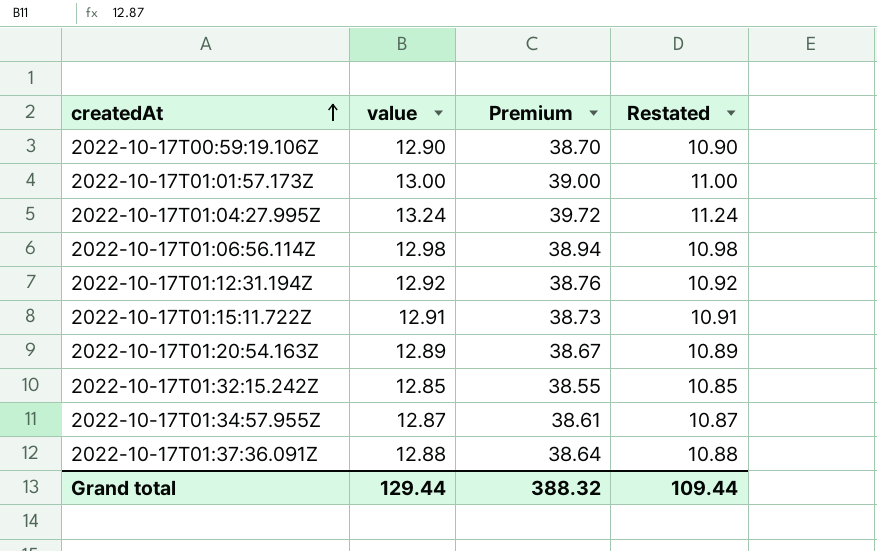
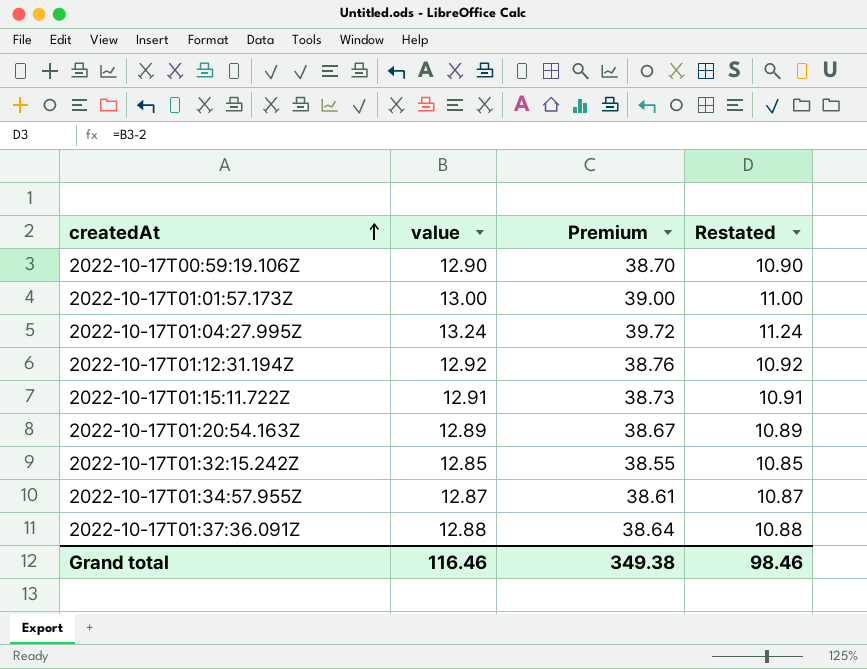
row 2022-10-17T01:06:56.114Z: 12.98 | 38.94 | 10.98 -> none
Grand total | value: 129.44 -> 116.46
Grand total | Premium: 388.32 -> 349.38
Grand total | Restated: 109.44 -> 98.46

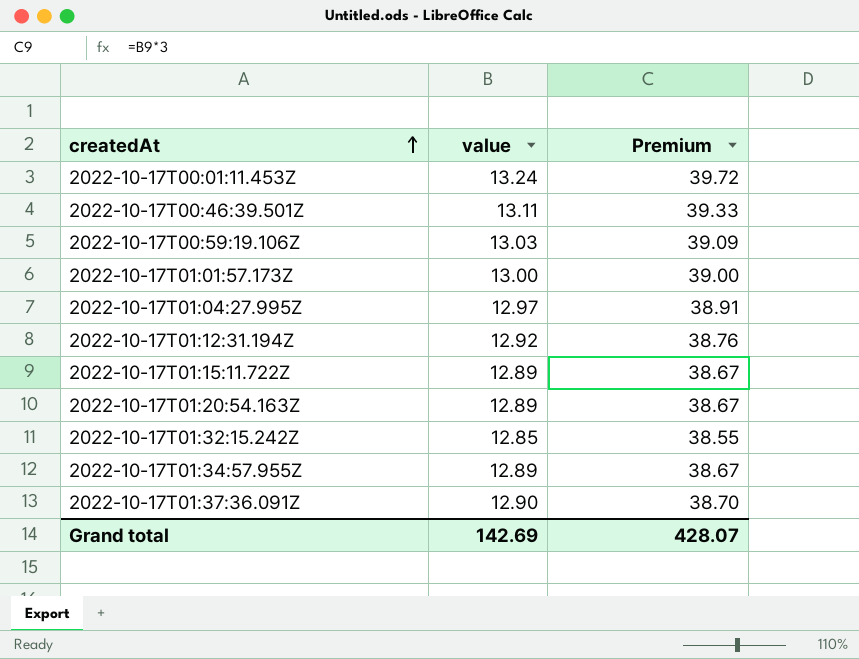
column Restated | formula: [value] - 2 -> none
row 2022-10-17T00:01:11.453Z: none -> 13.24 | 39.72
row 2022-10-17T00:46:39.501Z: none -> 13.11 | 39.33
2022-10-17T00:59:19.106Z | value: 12.90 -> 13.03
2022-10-17T00:59:19.106Z | Premium: 38.70 -> 39.09
2022-10-17T01:04:27.995Z | value: 13.24 -> 12.97
2022-10-17T01:04:27.995Z | Premium: 39.72 -> 38.91
2022-10-17T01:15:11.722Z | value: 12.91 -> 12.89
2022-10-17T01:15:11.722Z | Premium: 38.73 -> 38.67
2022-10-17T01:34:57.955Z | value: 12.87 -> 12.89
2022-10-17T01:34:57.955Z | Premium: 38.61 -> 38.67
2022-10-17T01:37:36.091Z | value: 12.88 -> 12.90
2022-10-17T01:37:36.091Z | Premium: 38.64 -> 38.70
Grand total | value: 116.46 -> 142.69
Grand total | Premium: 349.38 -> 428.07

